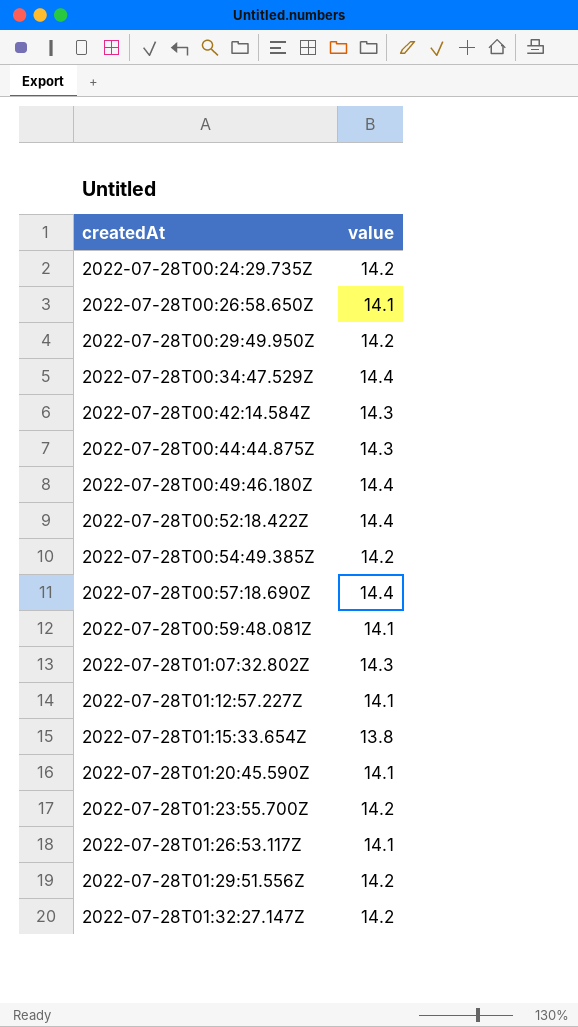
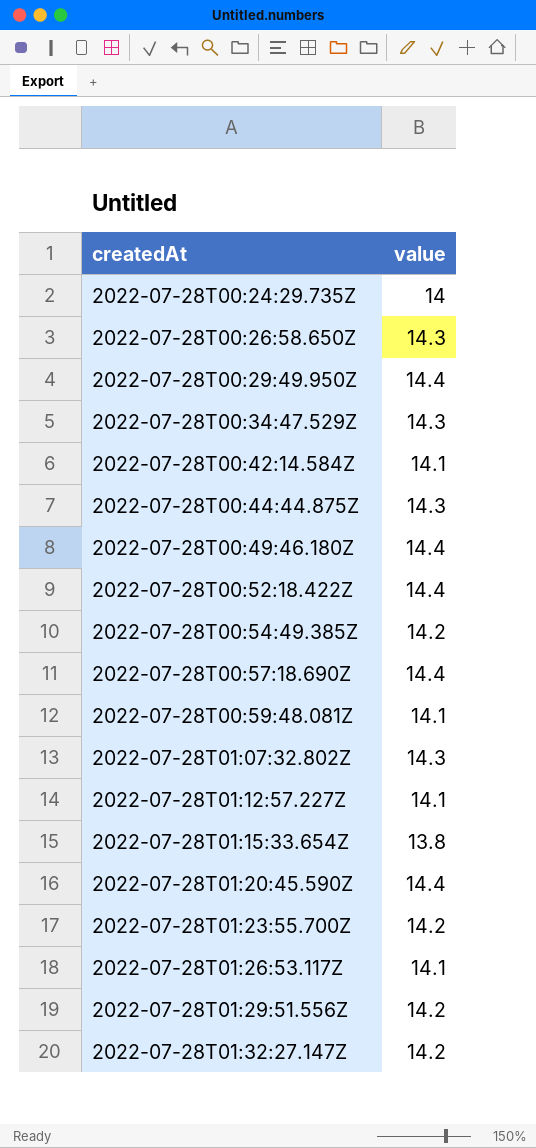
2022-07-28T00:24:29.735Z | value: 14.2 -> 14
2022-07-28T00:26:58.650Z | value: 14.1 -> 14.3
2022-07-28T00:29:49.950Z | value: 14.2 -> 14.4
2022-07-28T00:34:47.529Z | value: 14.4 -> 14.3
2022-07-28T00:42:14.584Z | value: 14.3 -> 14.1
2022-07-28T01:20:45.590Z | value: 14.1 -> 14.4

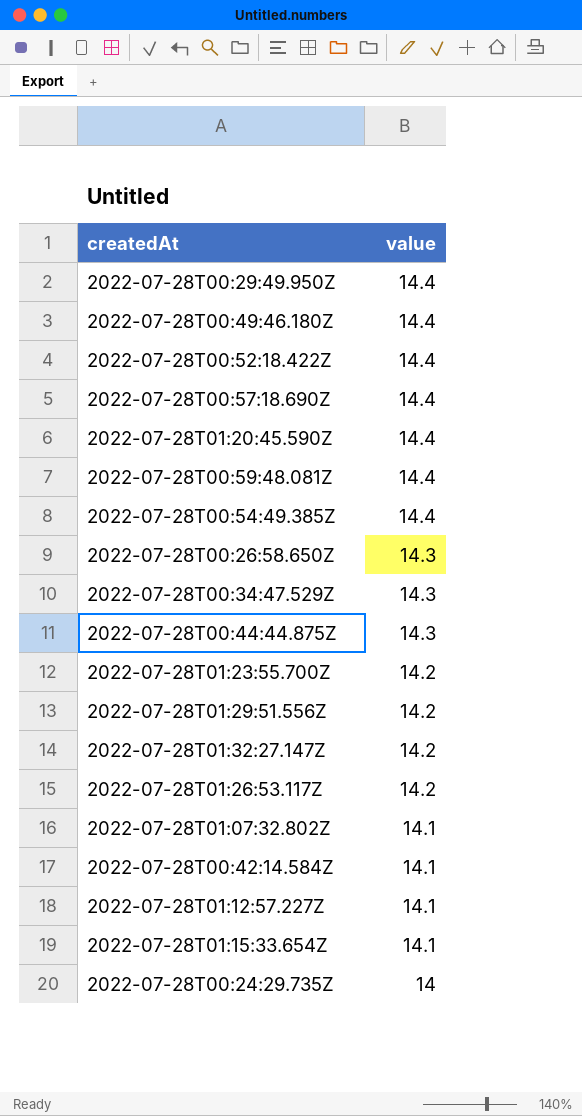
row order: createdAt ascending -> value descending
2022-07-28T00:59:48.081Z | value: 14.1 -> 14.4
2022-07-28T00:54:49.385Z | value: 14.2 -> 14.4
2022-07-28T01:26:53.117Z | value: 14.1 -> 14.2
2022-07-28T01:07:32.802Z | value: 14.3 -> 14.1
2022-07-28T01:15:33.654Z | value: 13.8 -> 14.1

